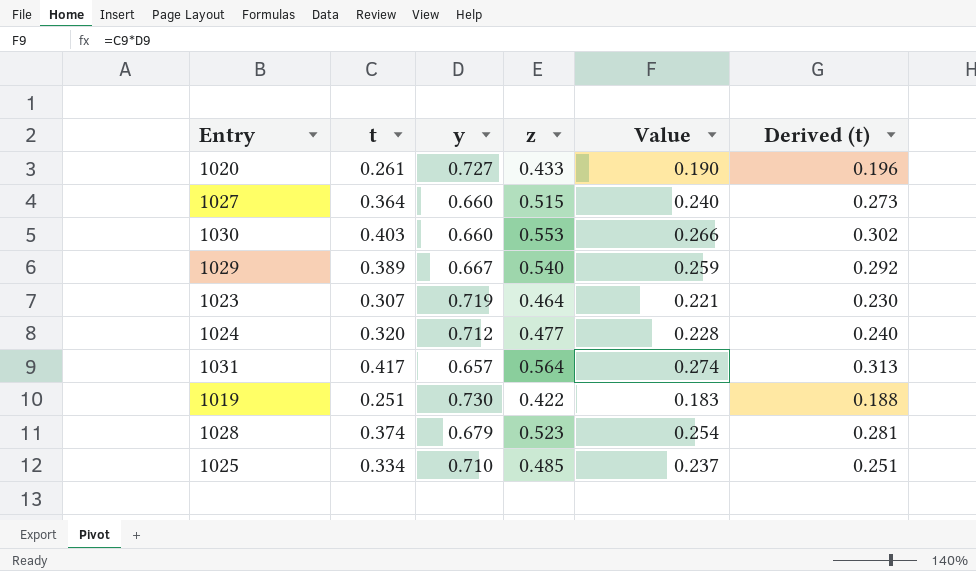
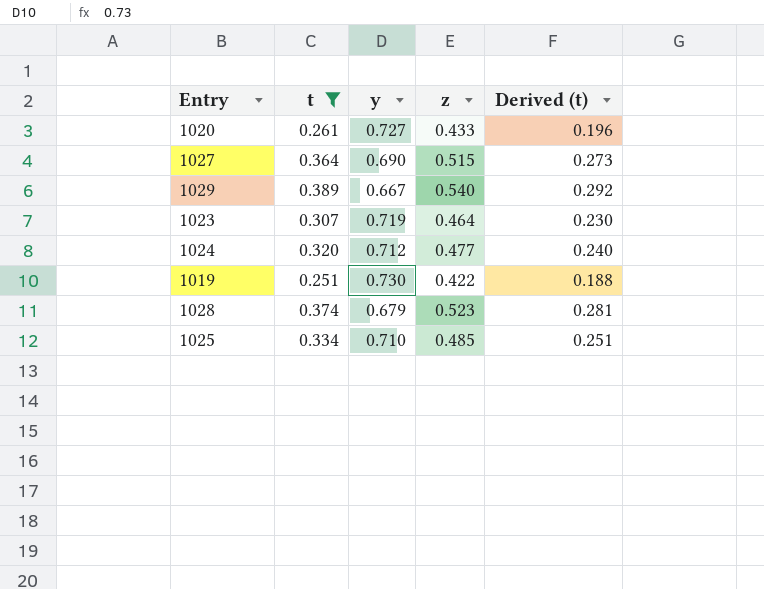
filter: none -> t <= 0.389
column Value | formula: [t] * [y] -> none
1027 | y: 0.660 -> 0.690

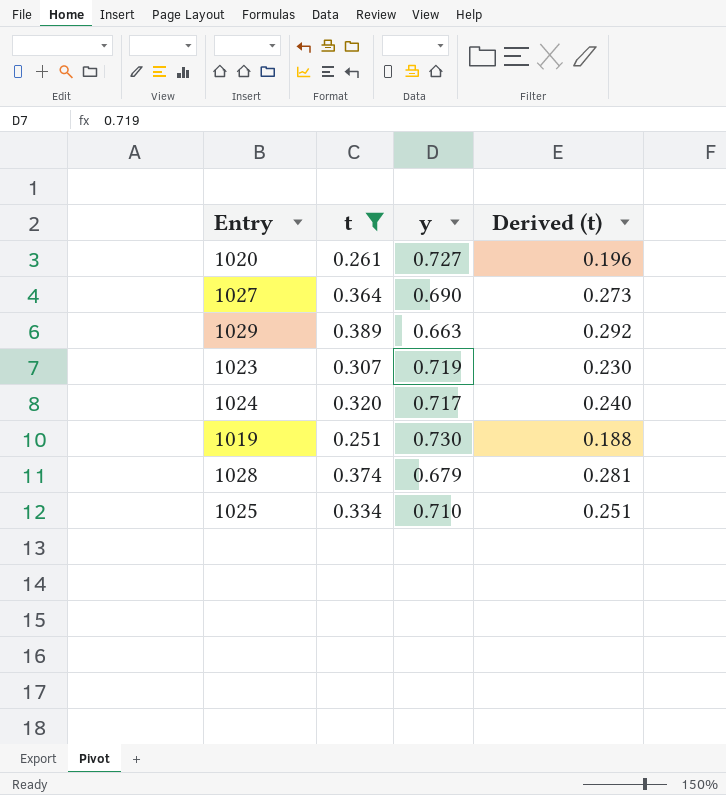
column z | position: 4 -> none
1029 | y: 0.667 -> 0.663
1024 | y: 0.712 -> 0.717

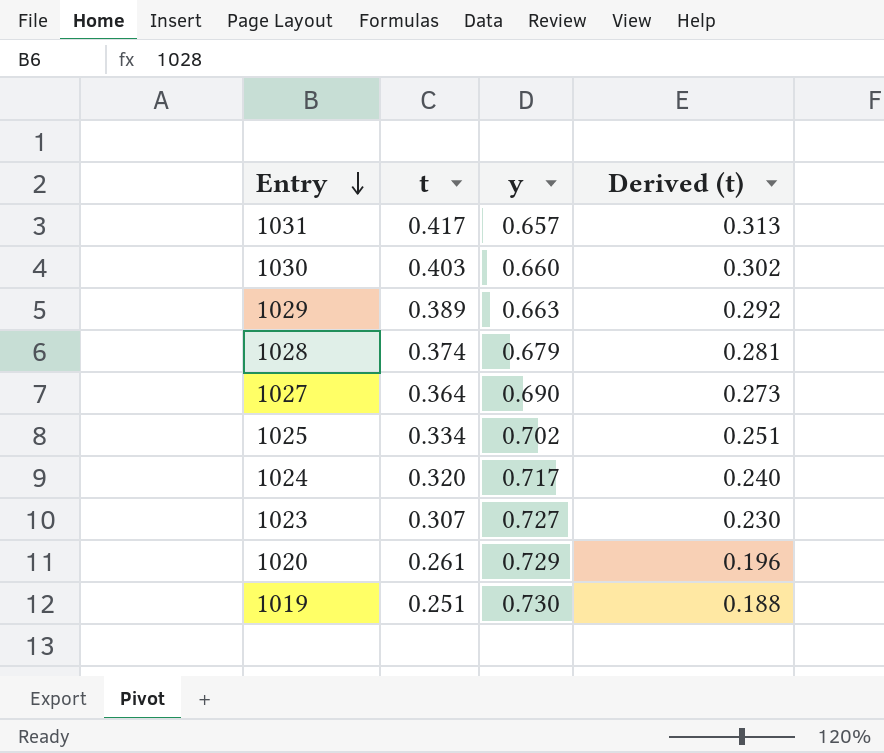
filter: t <= 0.389 -> none
row order: none -> Entry descending
1025 | y: 0.710 -> 0.702
1023 | y: 0.719 -> 0.727
1020 | y: 0.727 -> 0.729

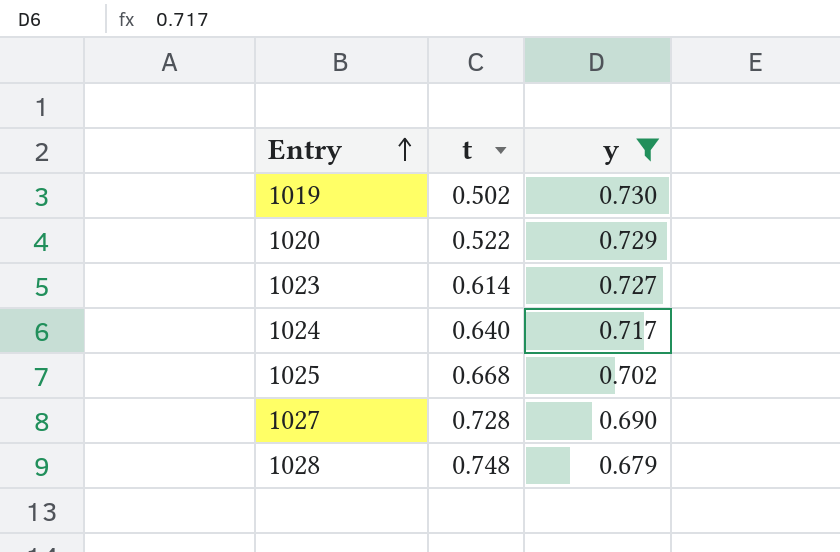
filter: none -> y >= 0.679
row order: Entry descending -> Entry ascending
column Derived (t) | formula: [t] * 0.75 -> none
1019 | t: 0.251 -> 0.502
1020 | t: 0.261 -> 0.522
1023 | t: 0.307 -> 0.614
1024 | t: 0.320 -> 0.640
1025 | t: 0.334 -> 0.668
1027 | t: 0.364 -> 0.728
1028 | t: 0.374 -> 0.748

